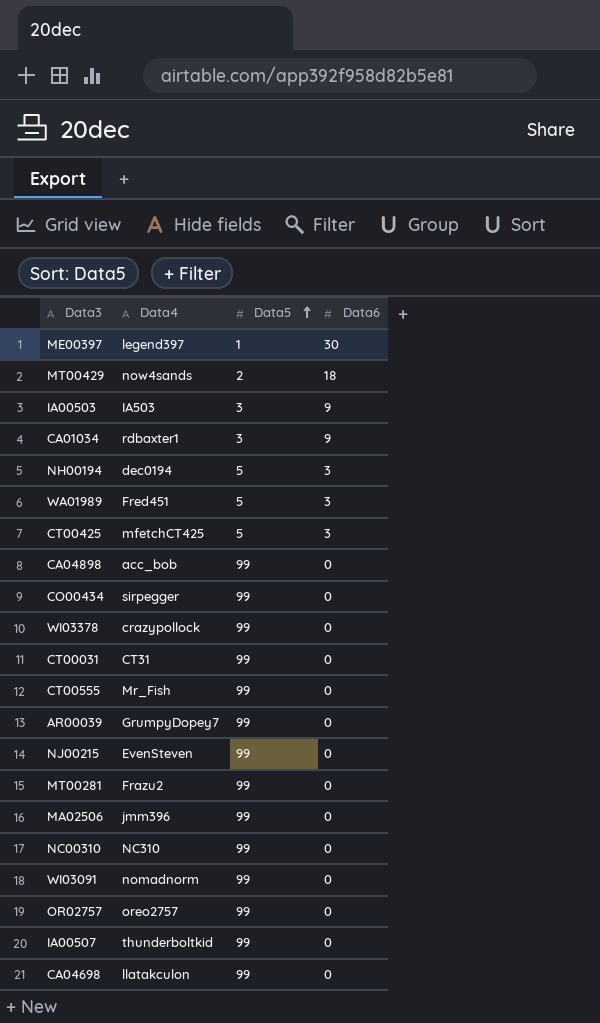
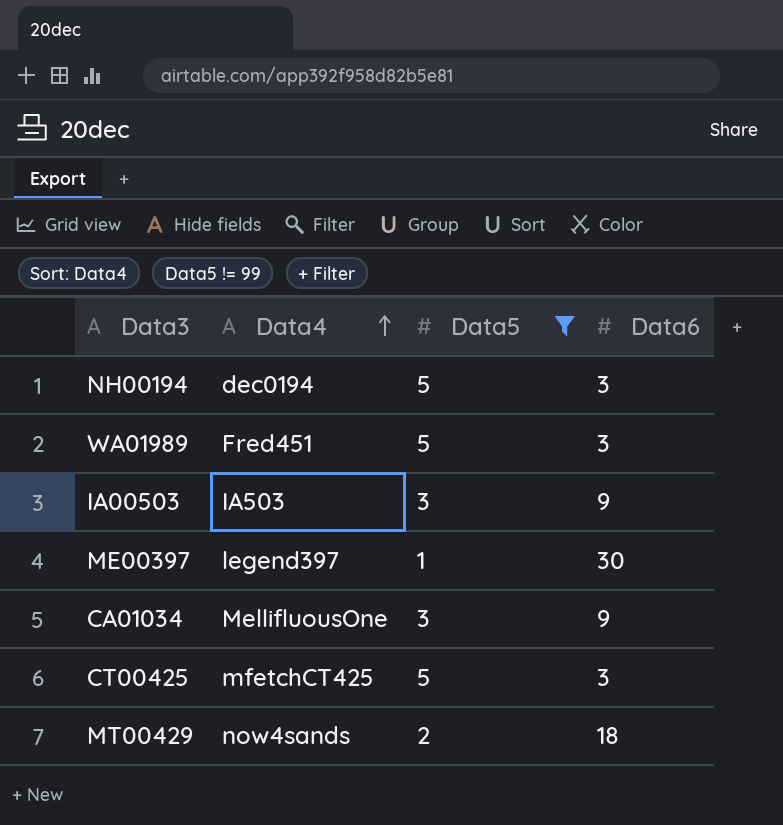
filter: none -> Data5 != 99
row order: Data5 ascending -> Data4 ascending
CA01034 | Data4: rdbaxter1 -> MellifluousOne

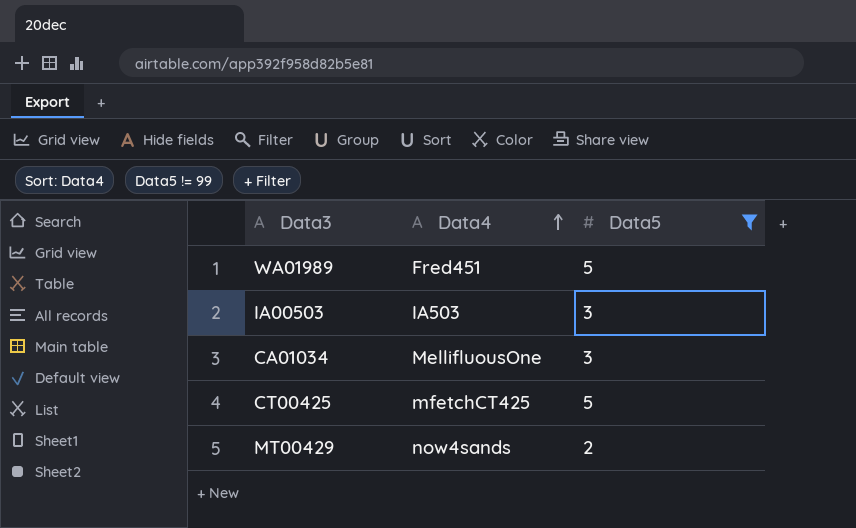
column Data6 | position: 4 -> none
row NH00194: dec0194 | 5 | 3 -> none
row ME00397: legend397 | 1 | 30 -> none

